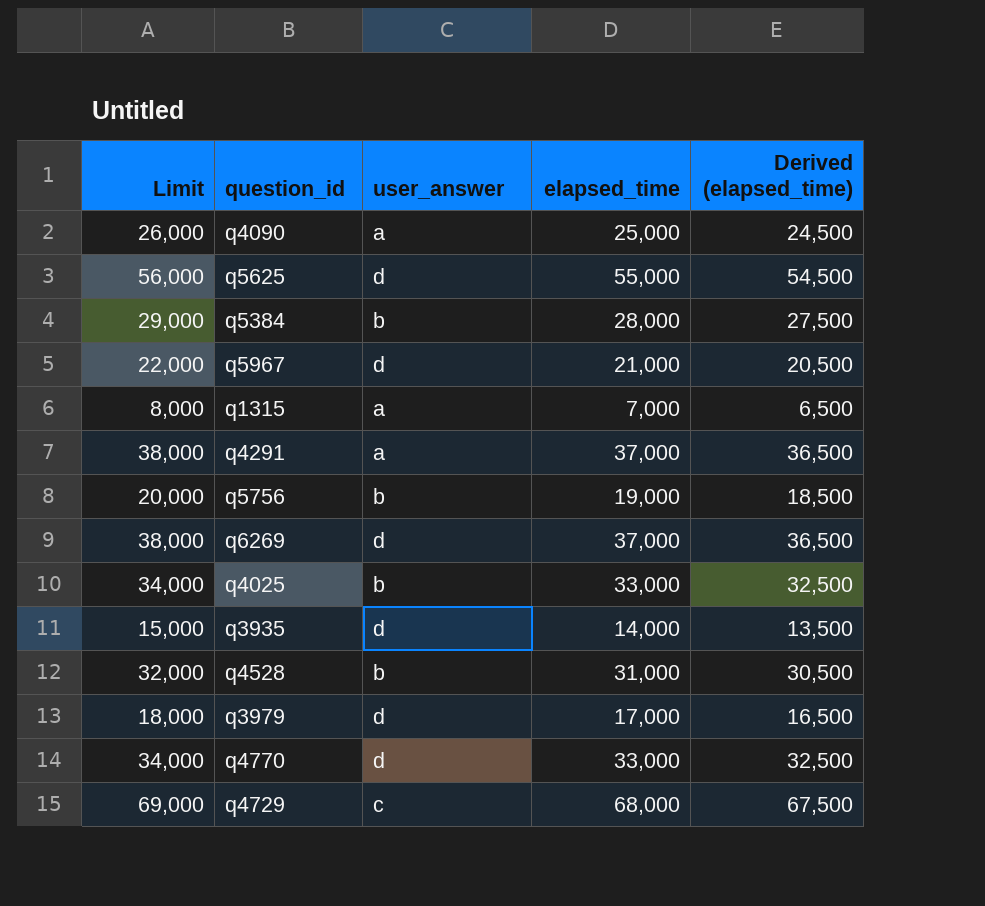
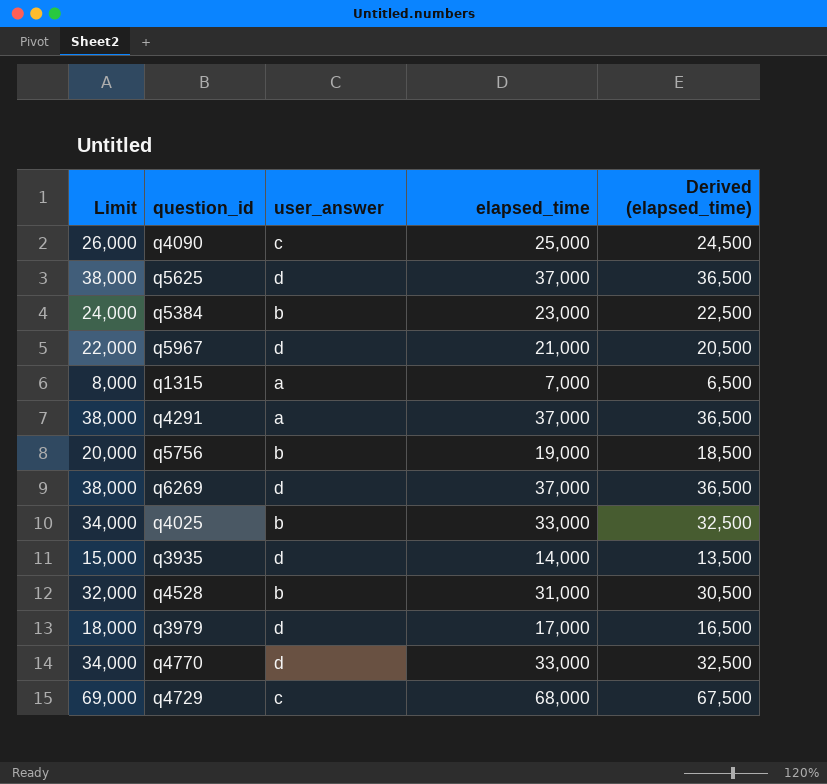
q4090 | user_answer: a -> c
q5625 | Limit: 56,000 -> 38,000
q5625 | elapsed_time: 55,000 -> 37,000
q5625 | Derived (elapsed_time): 54,500 -> 36,500
q5384 | Limit: 29,000 -> 24,000
q5384 | elapsed_time: 28,000 -> 23,000
q5384 | Derived (elapsed_time): 27,500 -> 22,500

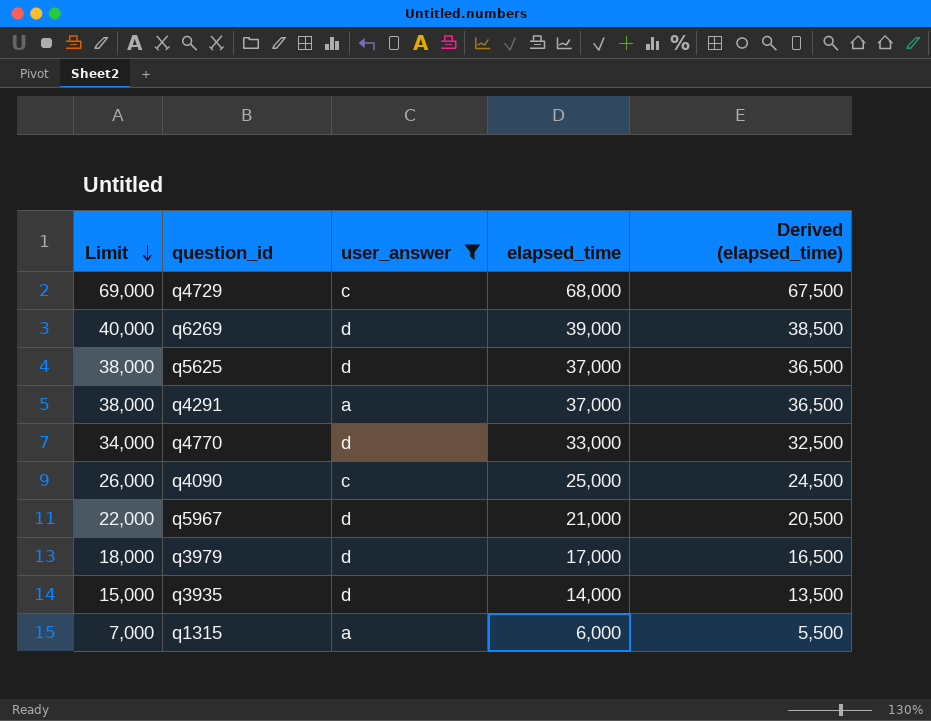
filter: none -> user_answer != b
row order: none -> Limit descending
q6269 | Limit: 38,000 -> 40,000
q6269 | elapsed_time: 37,000 -> 39,000
q6269 | Derived (elapsed_time): 36,500 -> 38,500
q1315 | Limit: 8,000 -> 7,000
q1315 | elapsed_time: 7,000 -> 6,000
q1315 | Derived (elapsed_time): 6,500 -> 5,500

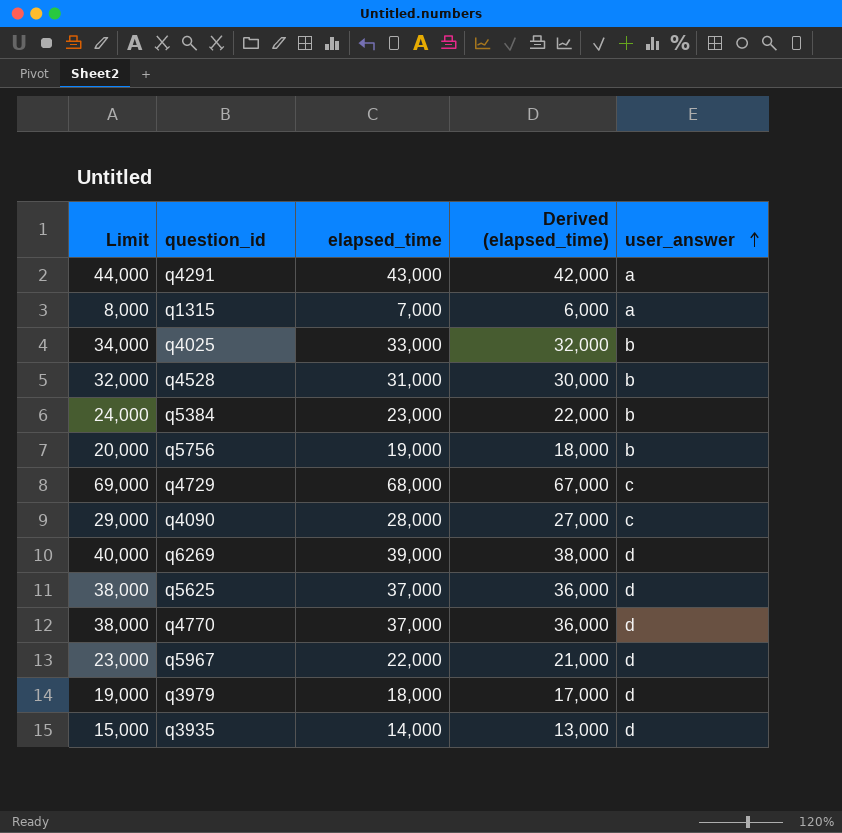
filter: user_answer != b -> none
row order: Limit descending -> user_answer ascending
column Derived (elapsed_time) | formula: [elapsed_time] - 500 -> [elapsed_time] - 1000
column user_answer | position: 3 -> 5
q4291 | Limit: 38,000 -> 44,000
q4291 | elapsed_time: 37,000 -> 43,000
q1315 | Limit: 7,000 -> 8,000
q1315 | elapsed_time: 6,000 -> 7,000
q4090 | Limit: 26,000 -> 29,000
q4090 | elapsed_time: 25,000 -> 28,000
q4770 | Limit: 34,000 -> 38,000
q4770 | elapsed_time: 33,000 -> 37,000
q5967 | Limit: 22,000 -> 23,000
q5967 | elapsed_time: 21,000 -> 22,000
q3979 | Limit: 18,000 -> 19,000
q3979 | elapsed_time: 17,000 -> 18,000

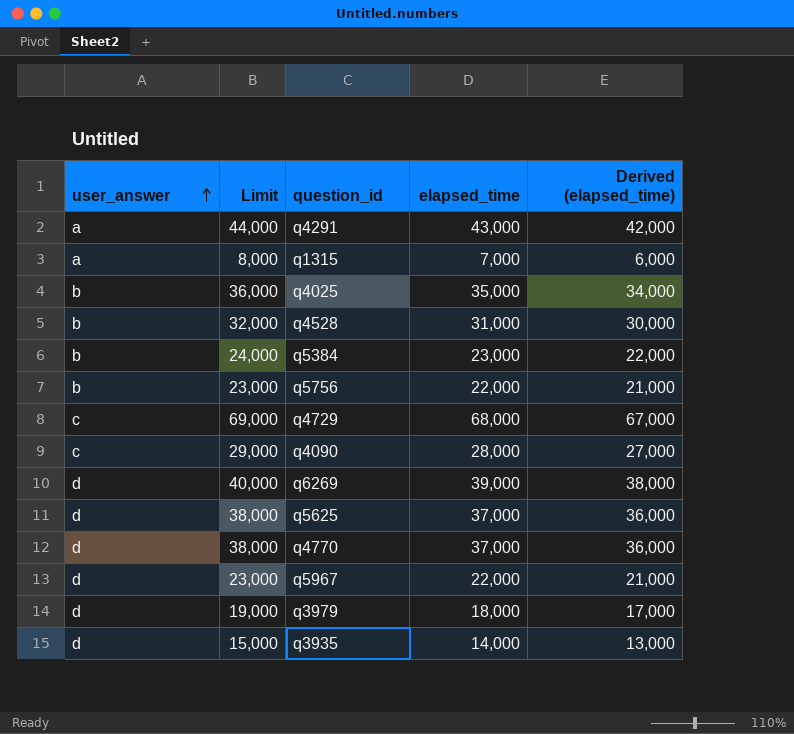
column user_answer | position: 5 -> 1
q4025 | Limit: 34,000 -> 36,000
q4025 | elapsed_time: 33,000 -> 35,000
q4025 | Derived (elapsed_time): 32,000 -> 34,000
q5756 | Limit: 20,000 -> 23,000
q5756 | elapsed_time: 19,000 -> 22,000
q5756 | Derived (elapsed_time): 18,000 -> 21,000

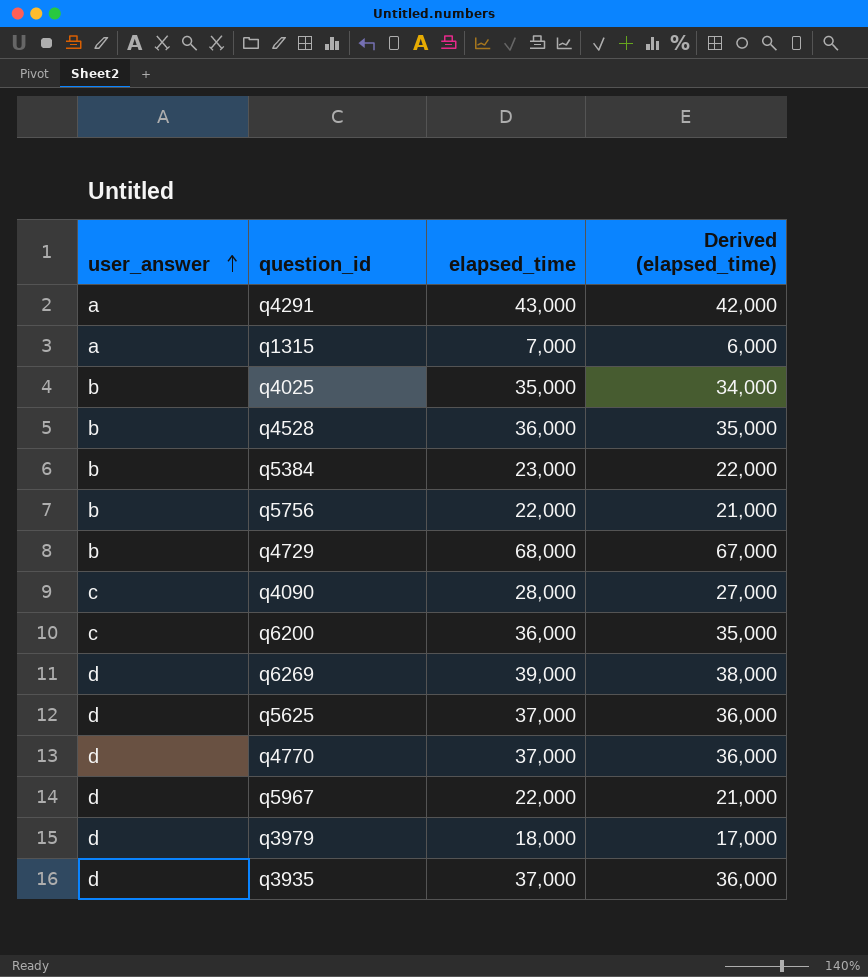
column Limit | formula: [elapsed_time] + 1000 -> none
q4528 | elapsed_time: 31,000 -> 36,000
q4528 | Derived (elapsed_time): 30,000 -> 35,000
q4729 | user_answer: c -> b
row q6200: none -> c | 36,000 | 35,000
q3935 | elapsed_time: 14,000 -> 37,000
q3935 | Derived (elapsed_time): 13,000 -> 36,000

